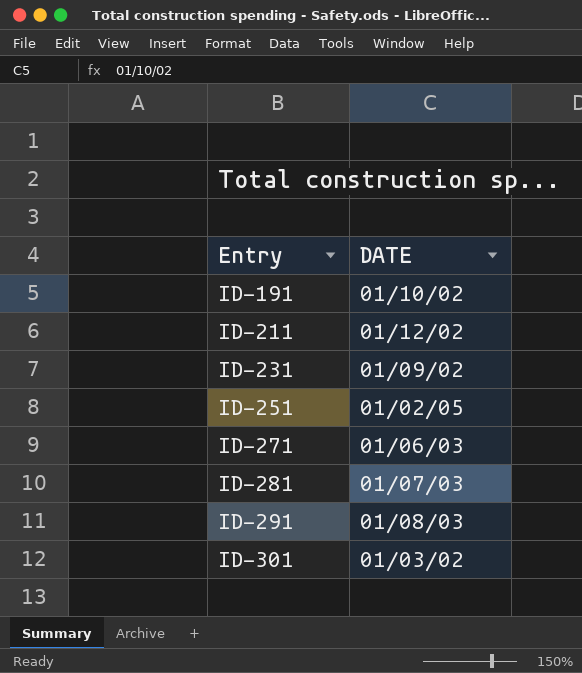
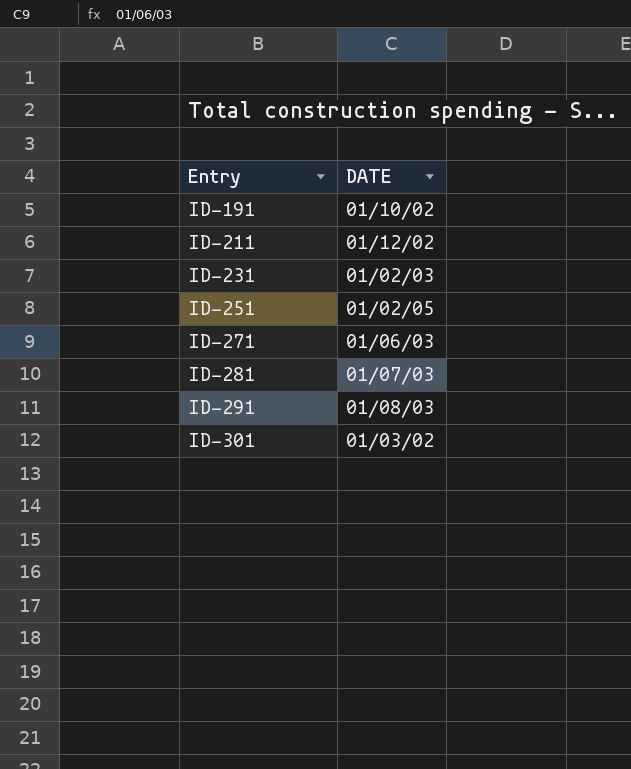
ID-231 | DATE: 01/09/02 -> 01/02/03

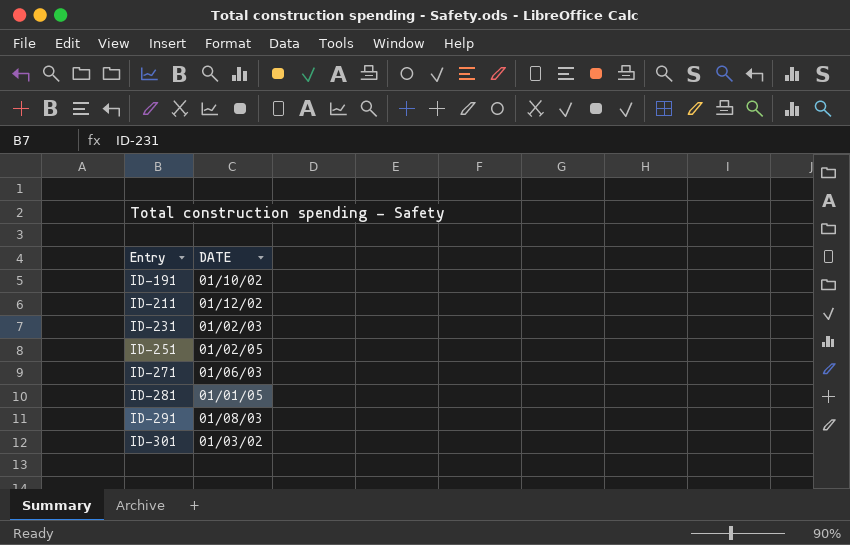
ID-281 | DATE: 01/07/03 -> 01/01/05

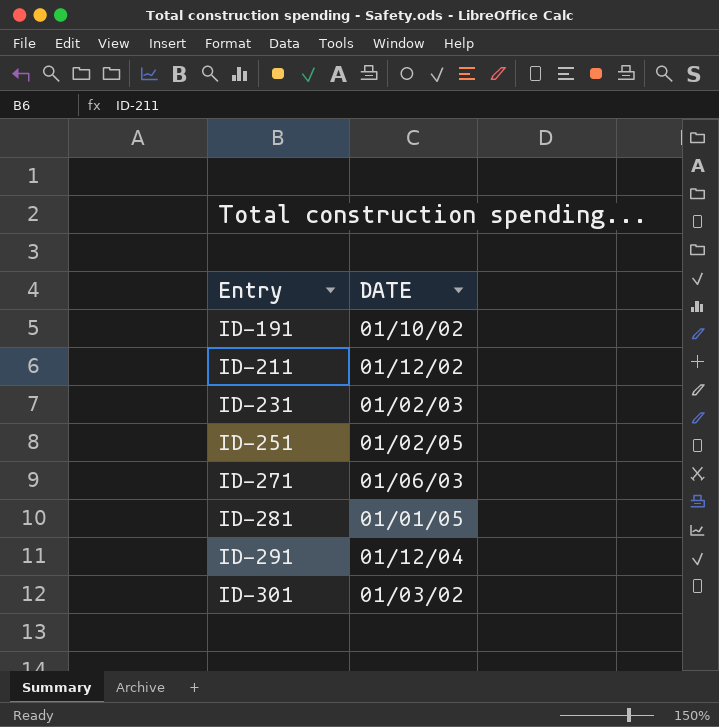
ID-291 | DATE: 01/08/03 -> 01/12/04

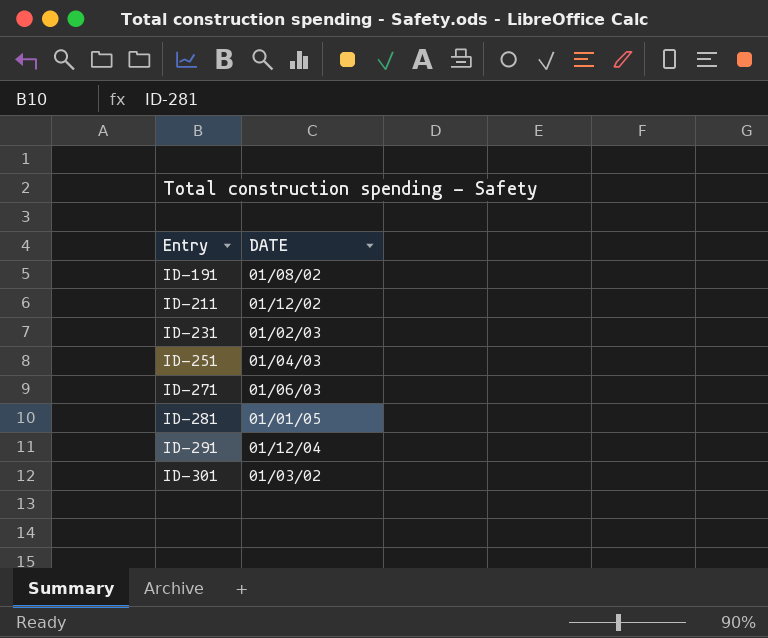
ID-191 | DATE: 01/10/02 -> 01/08/02
ID-251 | DATE: 01/02/05 -> 01/04/03

